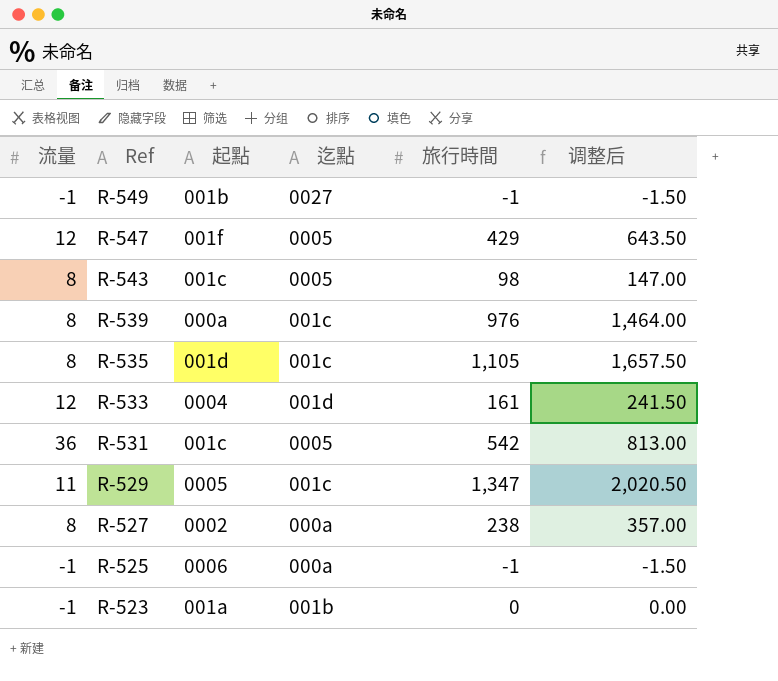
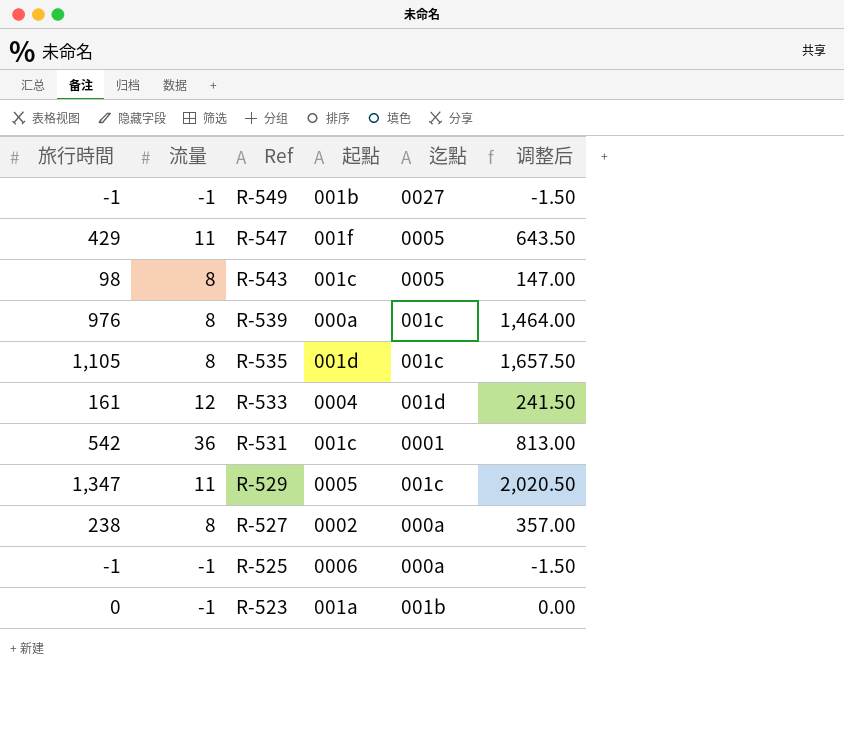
column 旅行時間 | position: 5 -> 1
R-547 | 流量: 12 -> 11
R-531 | 迄點: 0005 -> 0001

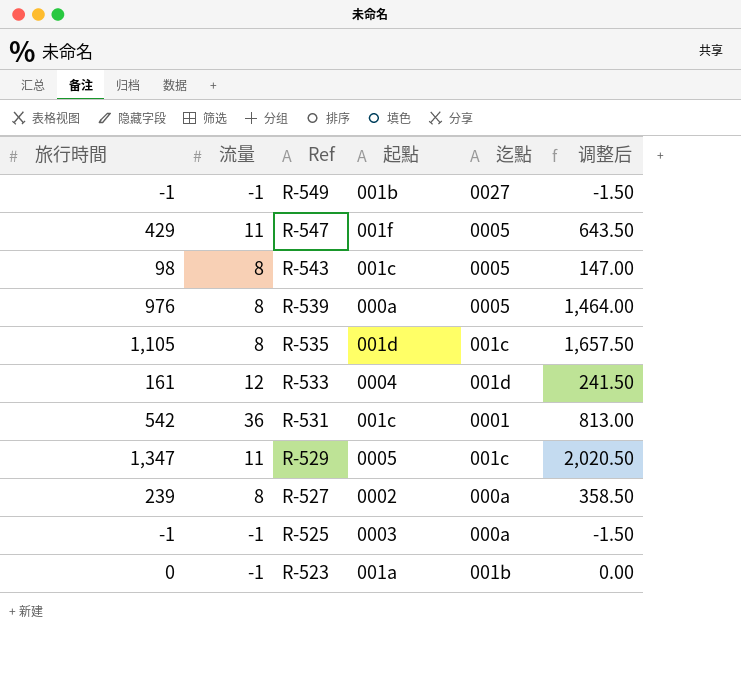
R-539 | 迄點: 001c -> 0005
R-527 | 旅行時間: 238 -> 239
R-527 | 调整后: 357.00 -> 358.50
R-525 | 起點: 0006 -> 0003

